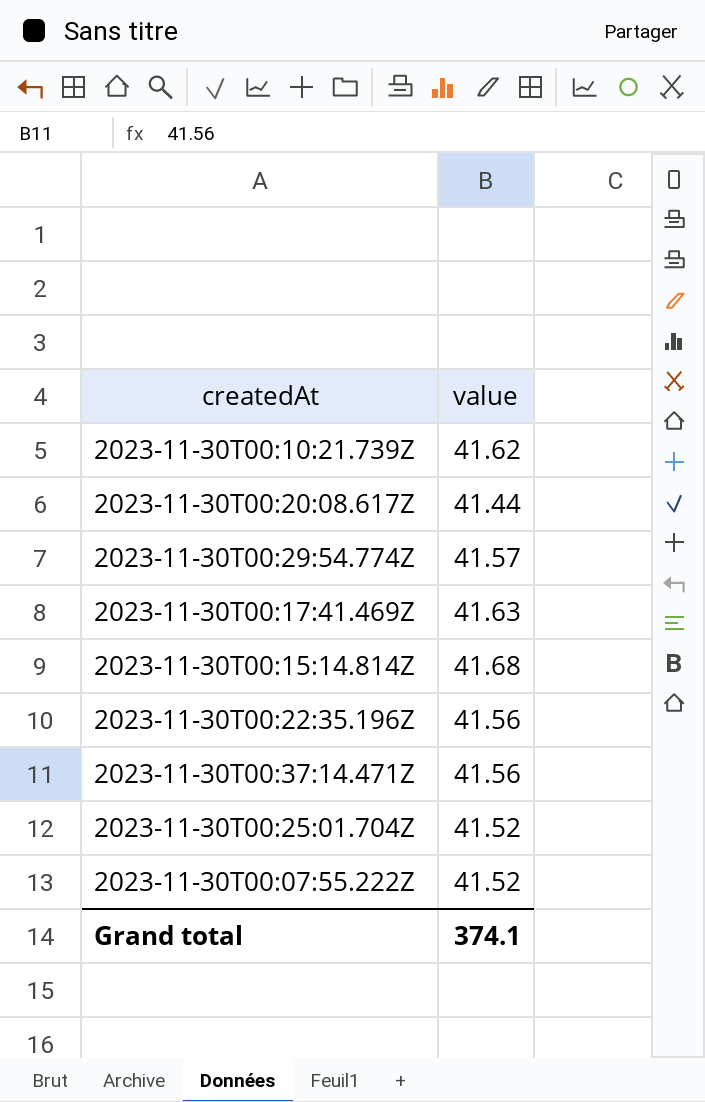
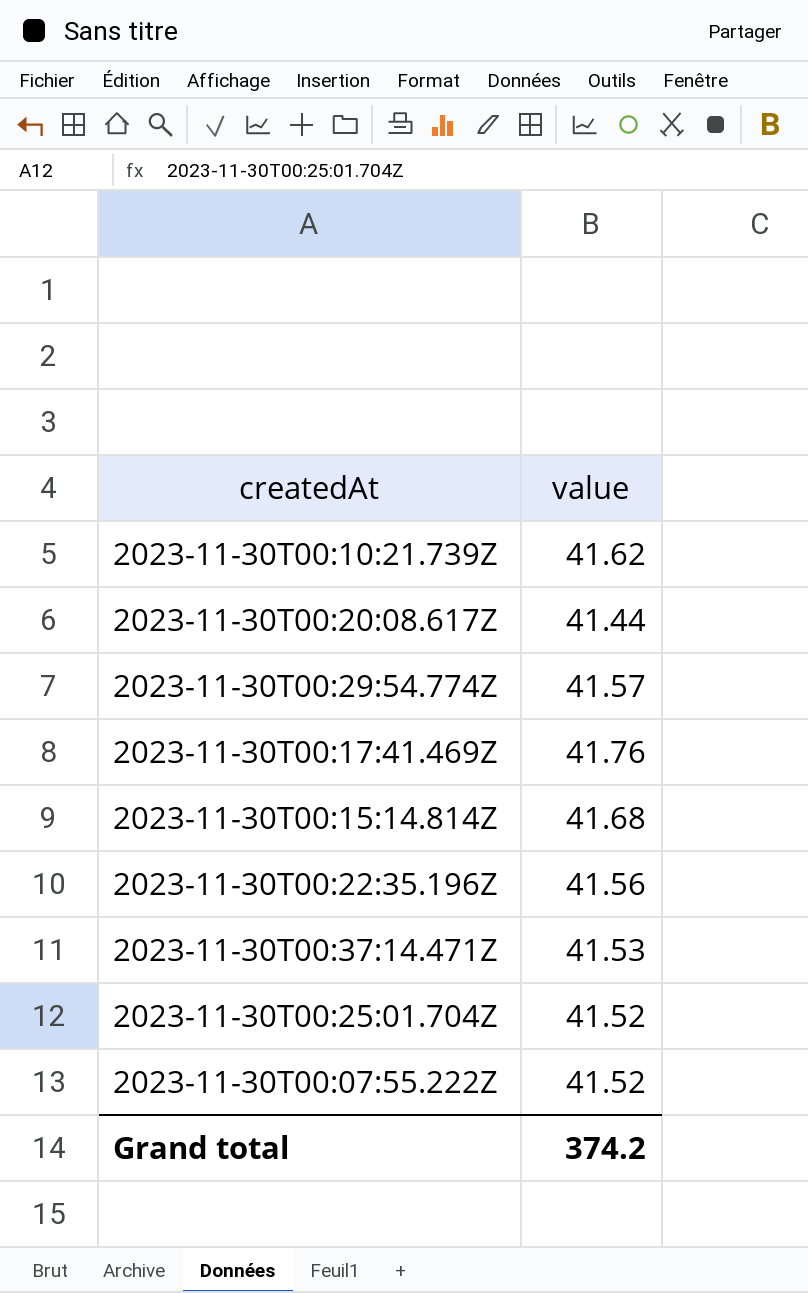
2023-11-30T00:17:41.469Z | value: 41.63 -> 41.76
2023-11-30T00:37:14.471Z | value: 41.56 -> 41.53
Grand total | value: 374.1 -> 374.2

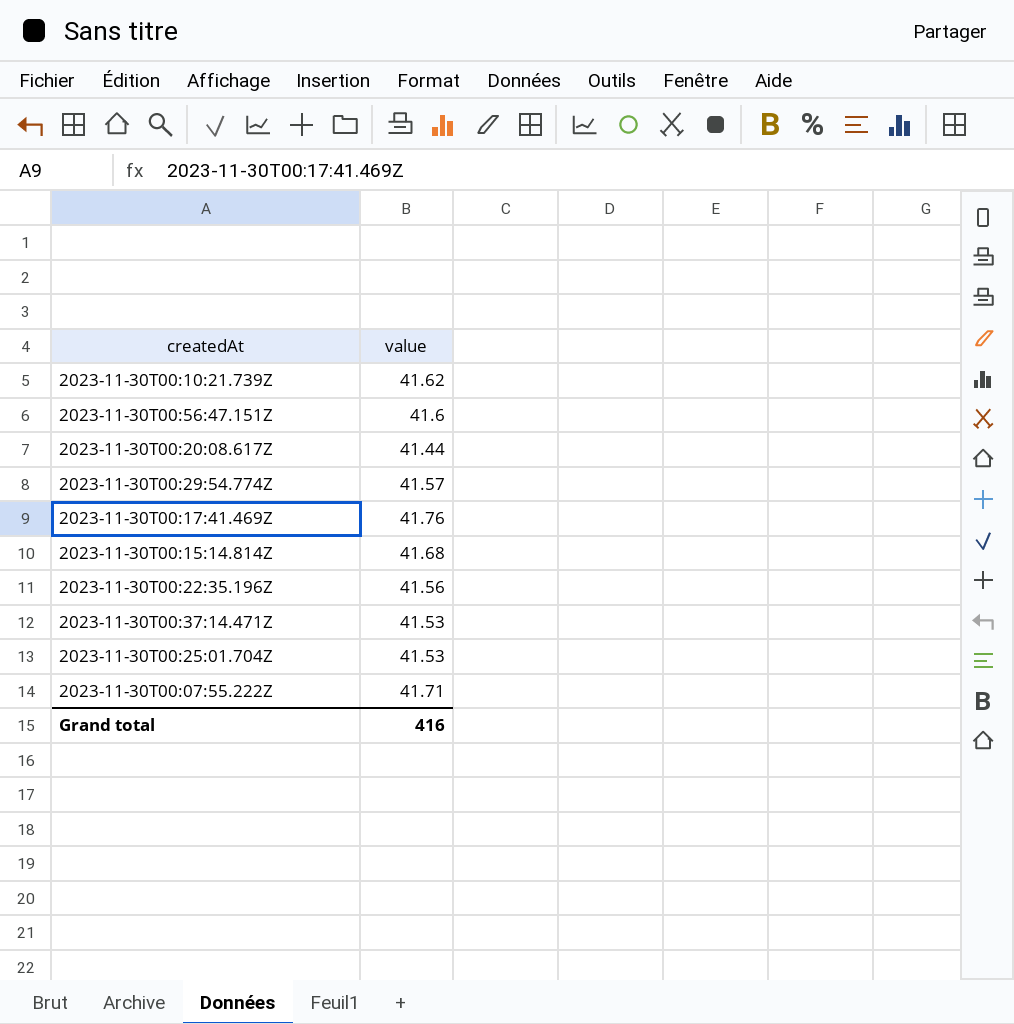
row 2023-11-30T00:56:47.151Z: none -> 41.6
2023-11-30T00:25:01.704Z | value: 41.52 -> 41.53
2023-11-30T00:07:55.222Z | value: 41.52 -> 41.71
Grand total | value: 374.2 -> 416

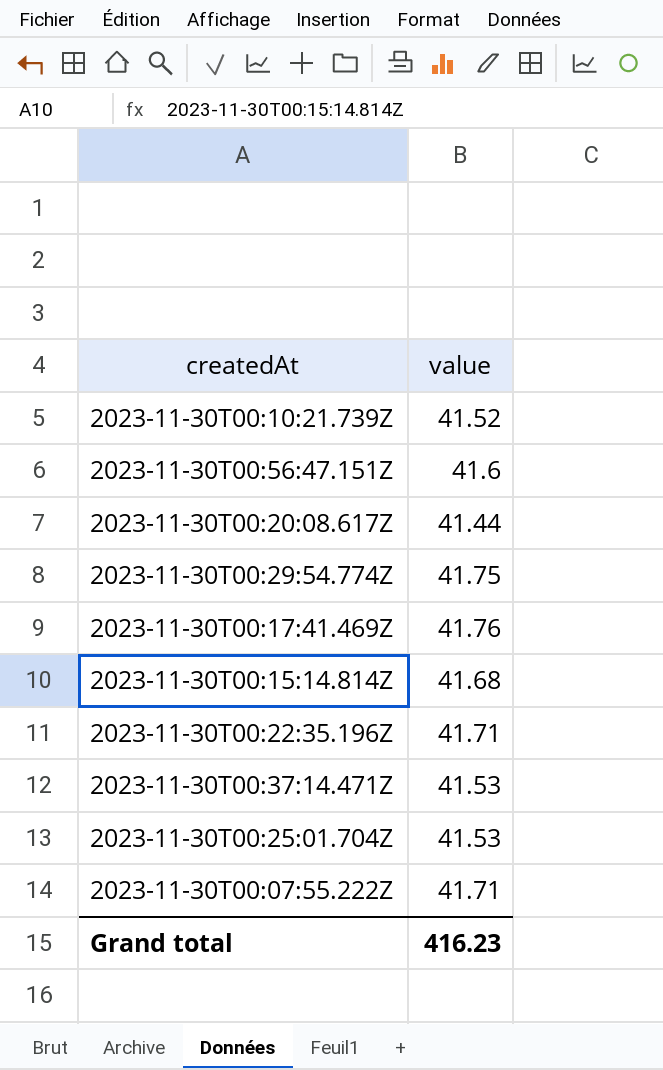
2023-11-30T00:10:21.739Z | value: 41.62 -> 41.52
2023-11-30T00:29:54.774Z | value: 41.57 -> 41.75
2023-11-30T00:22:35.196Z | value: 41.56 -> 41.71
Grand total | value: 416 -> 416.23

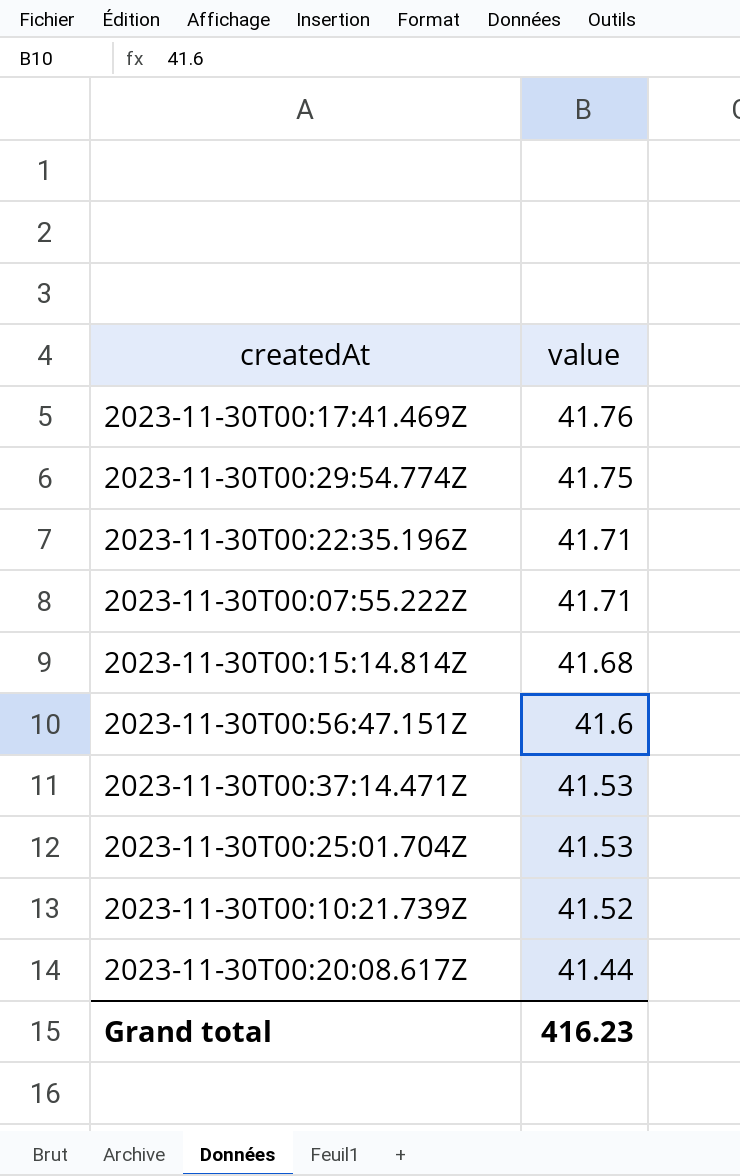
row order: none -> value descending

